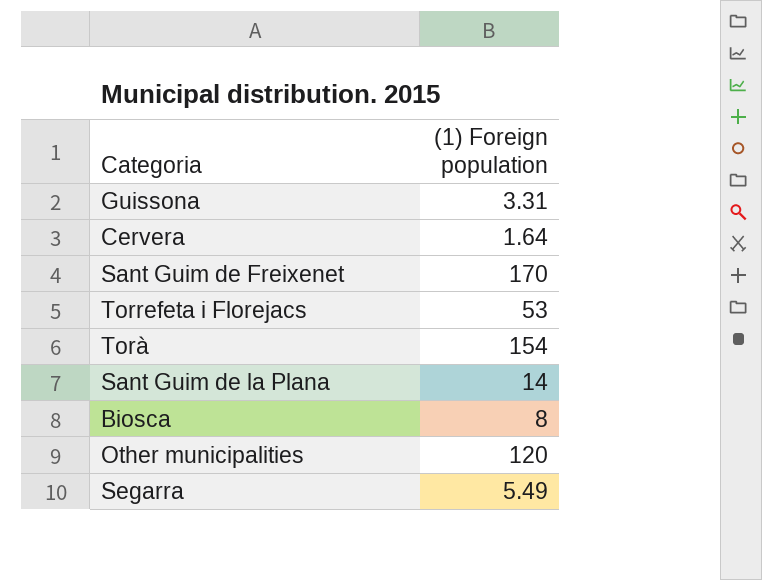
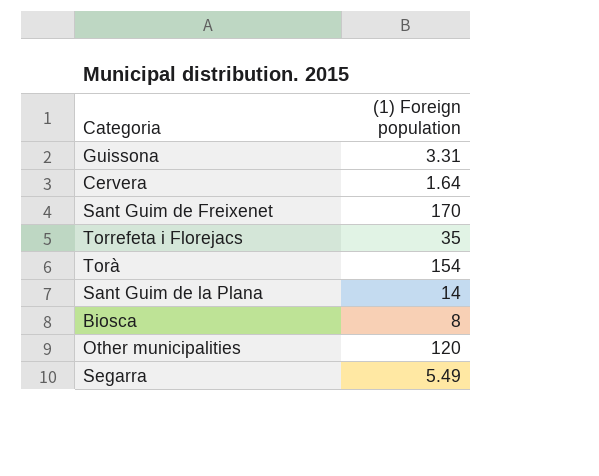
Torrefeta i Florejacs | (1) Foreign population: 53 -> 35

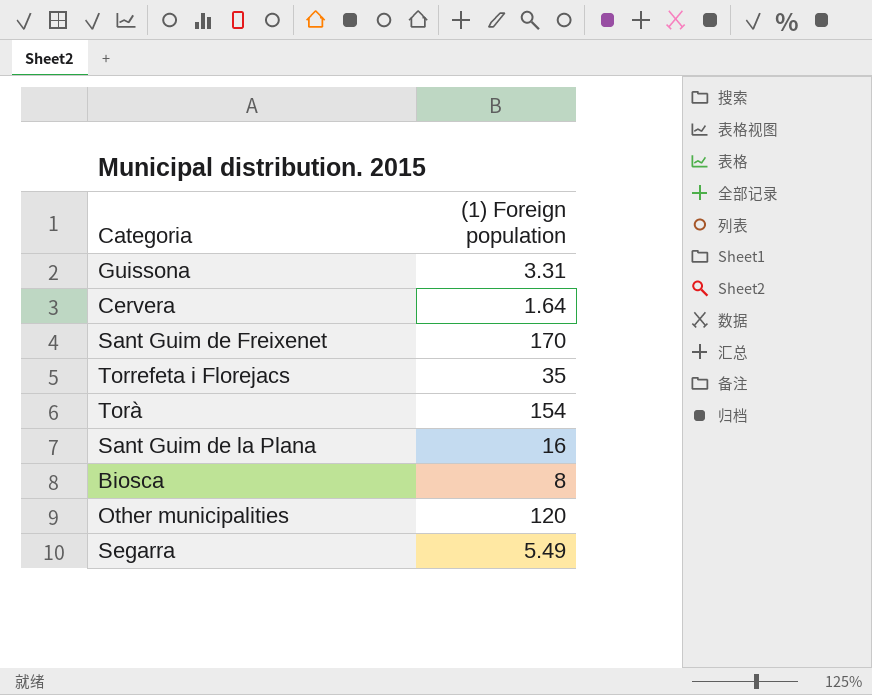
Sant Guim de la Plana | (1) Foreign population: 14 -> 16

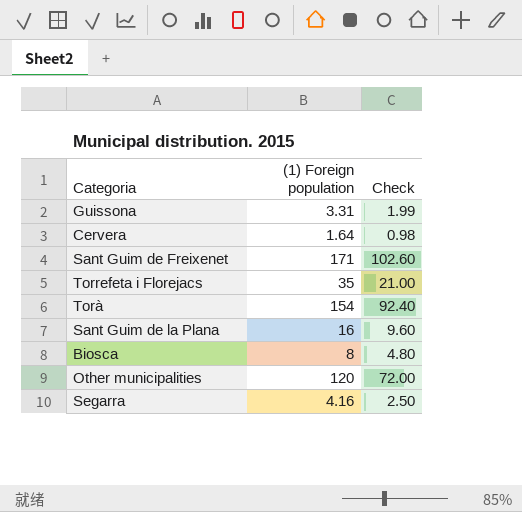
column Check | formula: none -> [(1) Foreign population] * 0.6
Sant Guim de Freixenet | (1) Foreign population: 170 -> 171
Segarra | (1) Foreign population: 5.49 -> 4.16

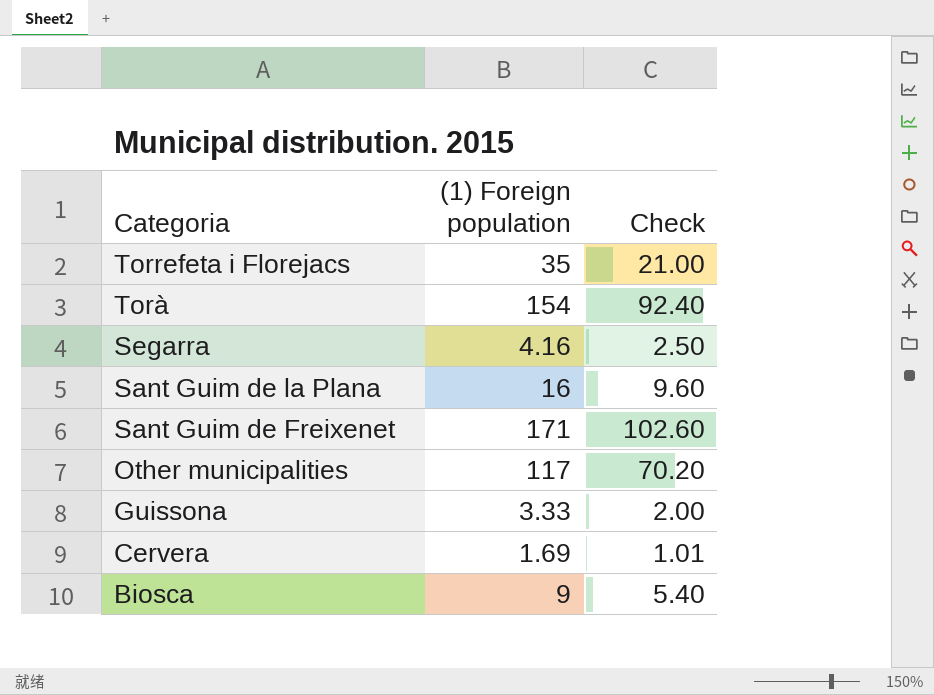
row order: none -> Categoria descending
Other municipalities | (1) Foreign population: 120 -> 117
Other municipalities | Check: 72.00 -> 70.20
Guissona | (1) Foreign population: 3.31 -> 3.33
Guissona | Check: 1.99 -> 2.00
Cervera | (1) Foreign population: 1.64 -> 1.69
Cervera | Check: 0.98 -> 1.01
Biosca | (1) Foreign population: 8 -> 9
Biosca | Check: 4.80 -> 5.40

